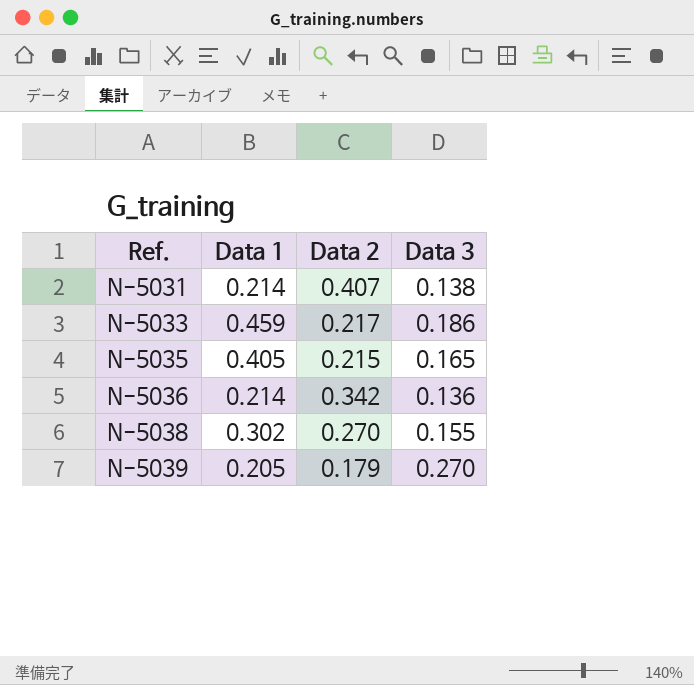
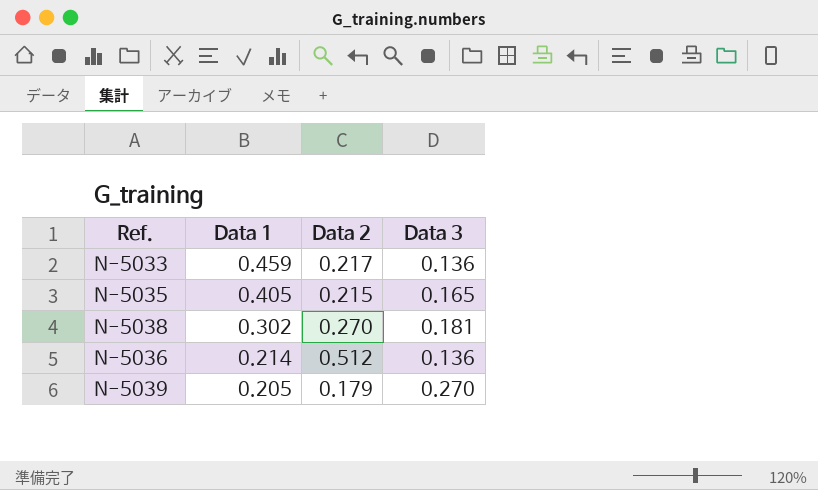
row order: Ref. ascending -> Data 1 descending
row N-5031: 0.214 | 0.407 | 0.138 -> none
N-5033 | Data 3: 0.186 -> 0.136
N-5038 | Data 3: 0.155 -> 0.181
N-5036 | Data 2: 0.342 -> 0.512

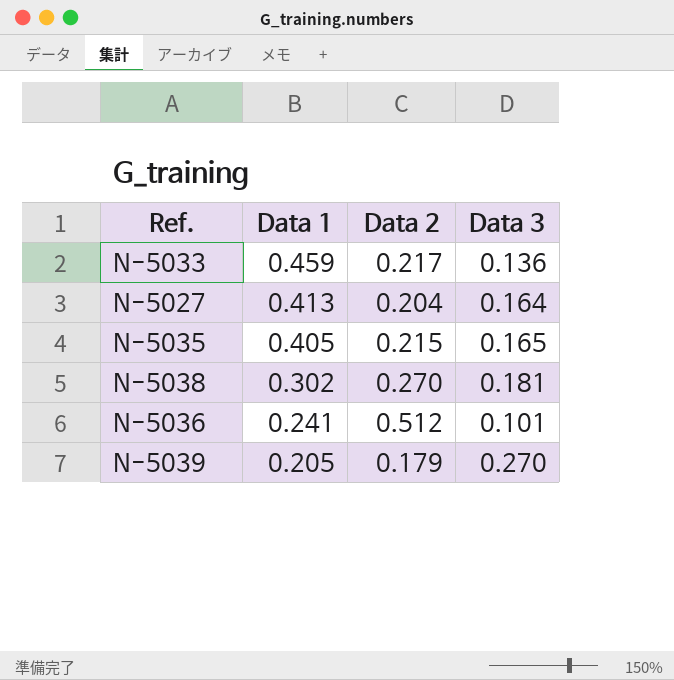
row N-5027: none -> 0.413 | 0.204 | 0.164
N-5036 | Data 1: 0.214 -> 0.241
N-5036 | Data 3: 0.136 -> 0.101

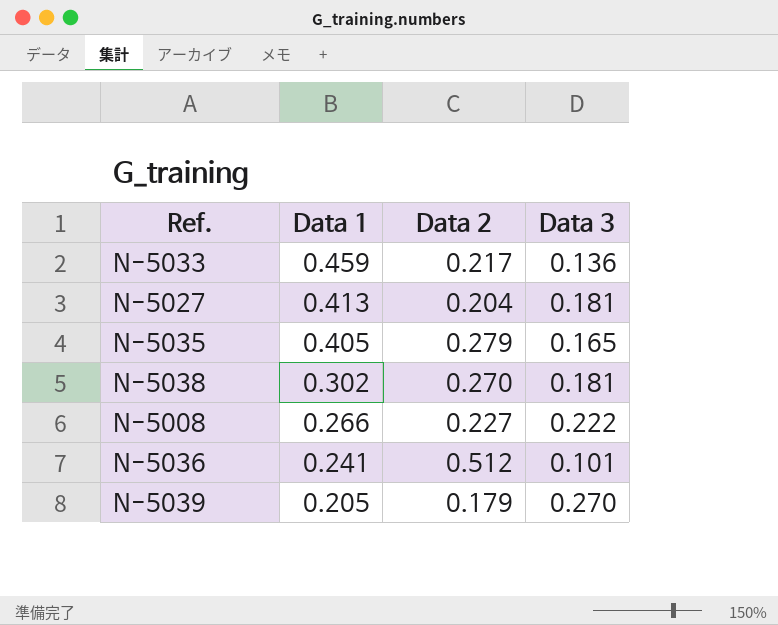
N-5027 | Data 3: 0.164 -> 0.181
N-5035 | Data 2: 0.215 -> 0.279
row N-5008: none -> 0.266 | 0.227 | 0.222

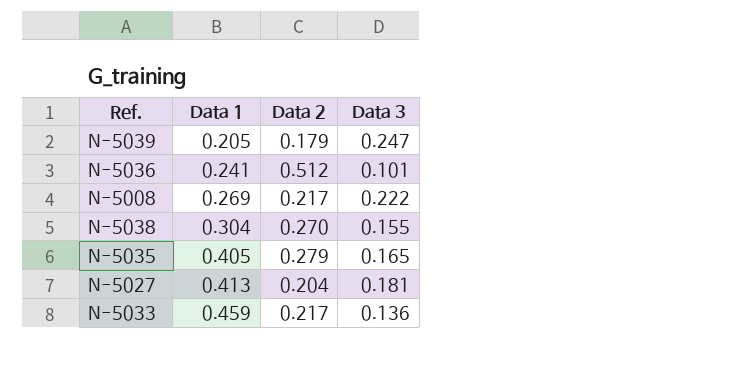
row order: Data 1 descending -> Data 1 ascending
N-5039 | Data 3: 0.270 -> 0.247
N-5008 | Data 1: 0.266 -> 0.269
N-5008 | Data 2: 0.227 -> 0.217
N-5038 | Data 1: 0.302 -> 0.304
N-5038 | Data 3: 0.181 -> 0.155

